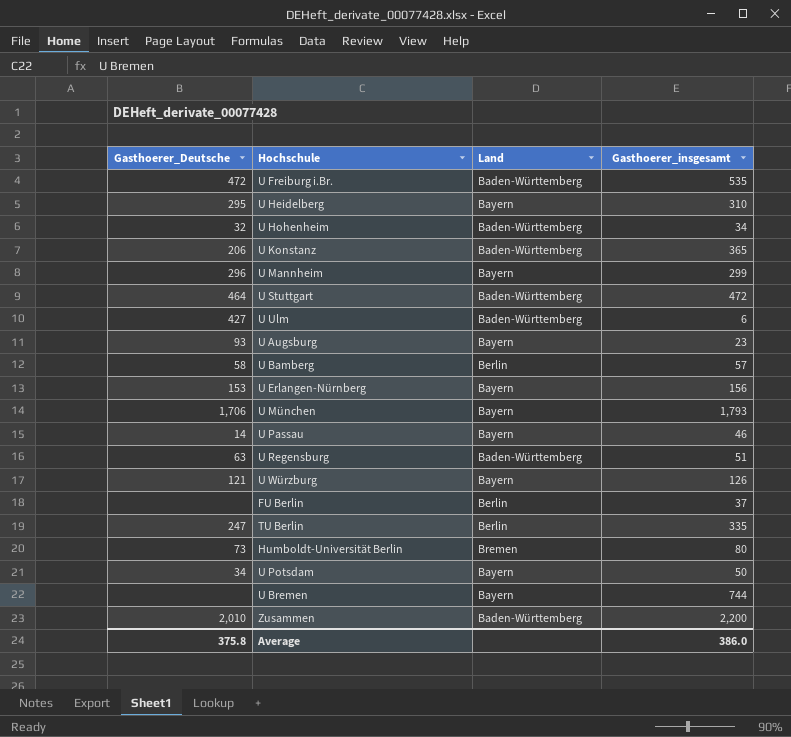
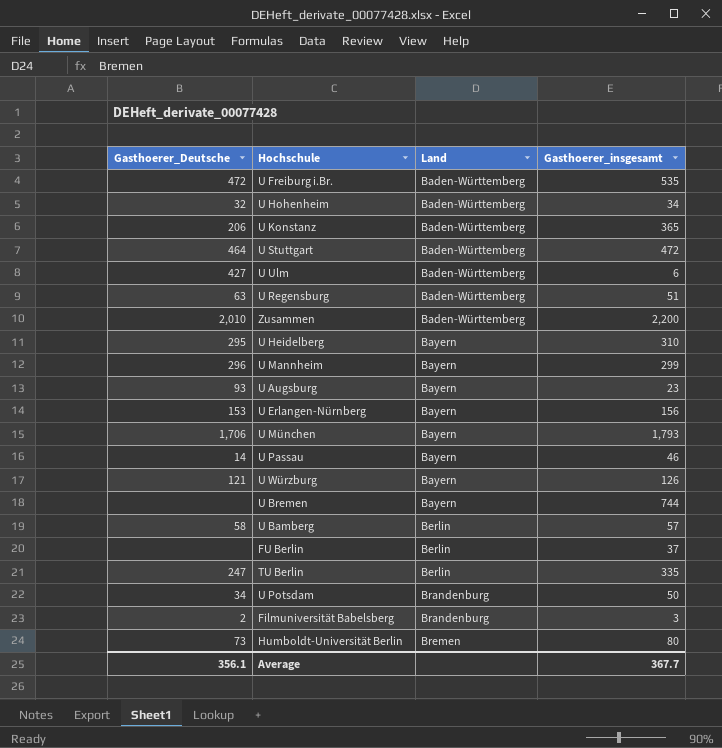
row order: none -> Land ascending
U Potsdam | Land: Bayern -> Brandenburg
row Filmuniversität Babelsberg: none -> 2 | Brandenburg | 3
Average | Gasthoerer_Deutsche: 375.8 -> 356.1
Average | Gasthoerer_insgesamt: 386.0 -> 367.7

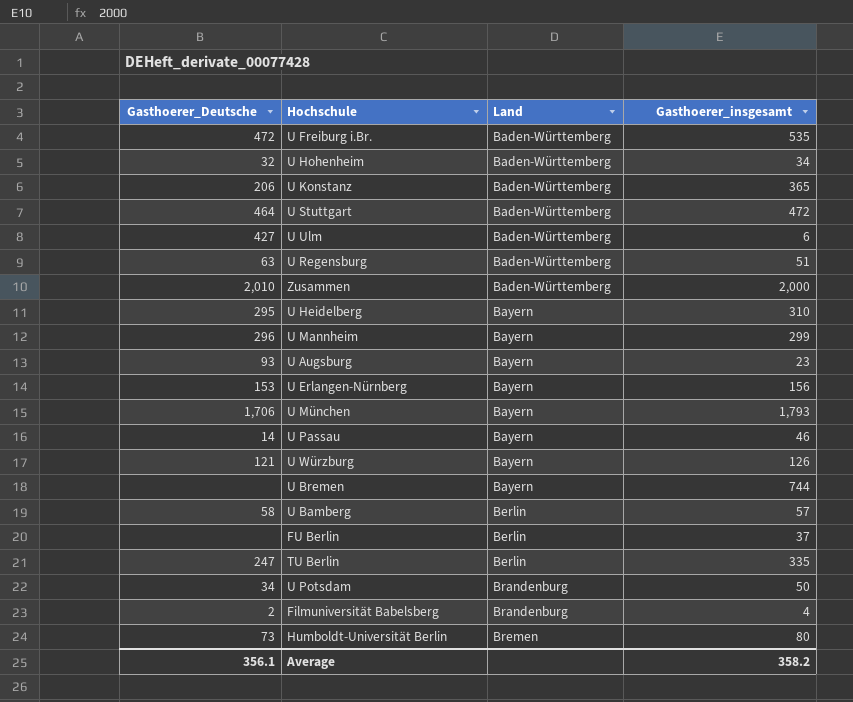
Zusammen | Gasthoerer_insgesamt: 2,200 -> 2,000
Filmuniversität Babelsberg | Gasthoerer_insgesamt: 3 -> 4
Average | Gasthoerer_insgesamt: 367.7 -> 358.2

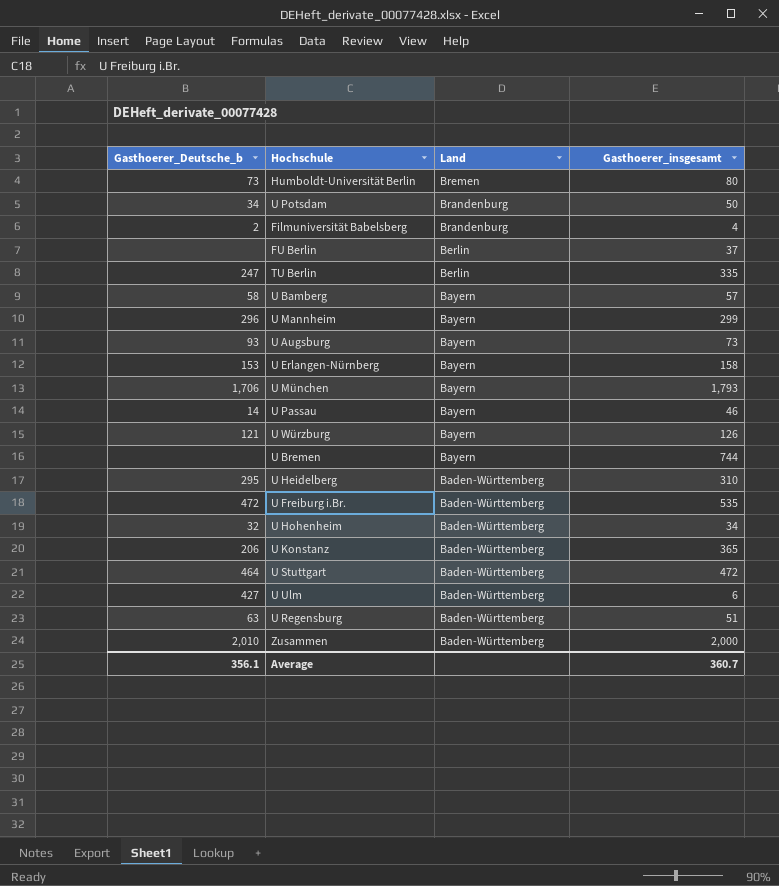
row order: Land ascending -> Land descending
column name: Gasthoerer_Deutsche -> Gasthoerer_Deutsche_b
U Bamberg | Land: Berlin -> Bayern
U Augsburg | Gasthoerer_insgesamt: 23 -> 73
U Erlangen-Nürnberg | Gasthoerer_insgesamt: 156 -> 158
U Heidelberg | Land: Bayern -> Baden-Württemberg
Average | Gasthoerer_insgesamt: 358.2 -> 360.7

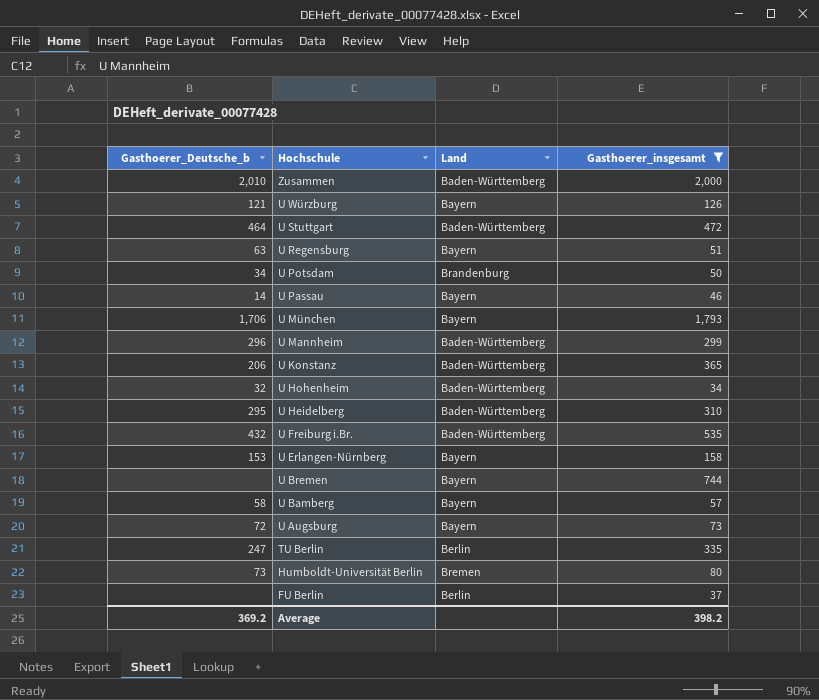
filter: none -> Gasthoerer_insgesamt >= 34
row order: Land descending -> Hochschule descending
U Regensburg | Land: Baden-Württemberg -> Bayern
U Mannheim | Land: Bayern -> Baden-Württemberg
U Freiburg i.Br. | Gasthoerer_Deutsche_b: 472 -> 432
U Augsburg | Gasthoerer_Deutsche_b: 93 -> 72
Average | Gasthoerer_Deutsche_b: 356.1 -> 369.2
Average | Gasthoerer_insgesamt: 360.7 -> 398.2

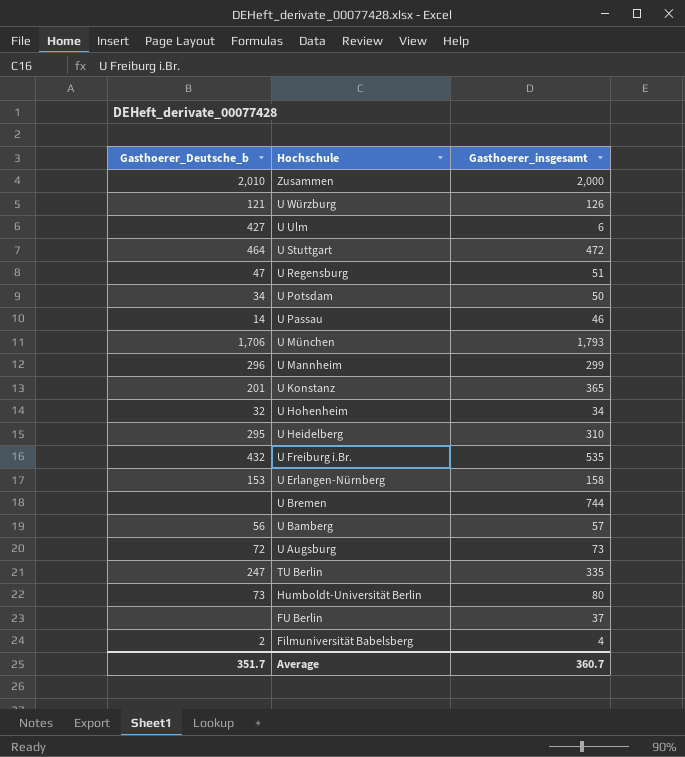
filter: Gasthoerer_insgesamt >= 34 -> none
column Land | position: 3 -> none
U Regensburg | Gasthoerer_Deutsche_b: 63 -> 47
U Konstanz | Gasthoerer_Deutsche_b: 206 -> 201
U Bamberg | Gasthoerer_Deutsche_b: 58 -> 56
Average | Gasthoerer_Deutsche_b: 369.2 -> 351.7
Average | Gasthoerer_insgesamt: 398.2 -> 360.7

